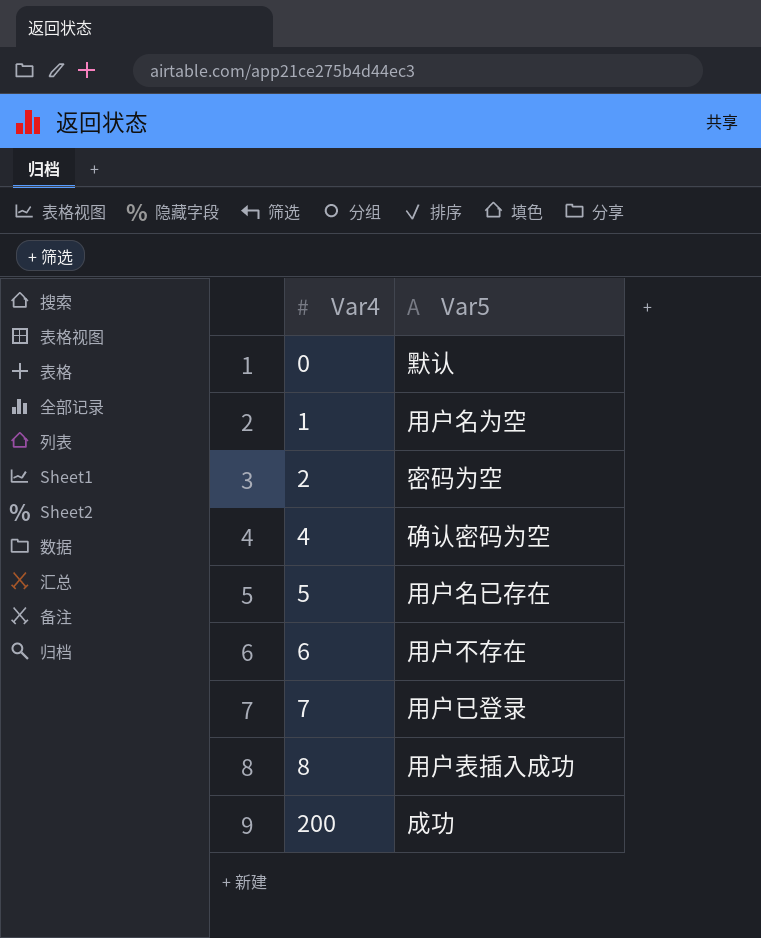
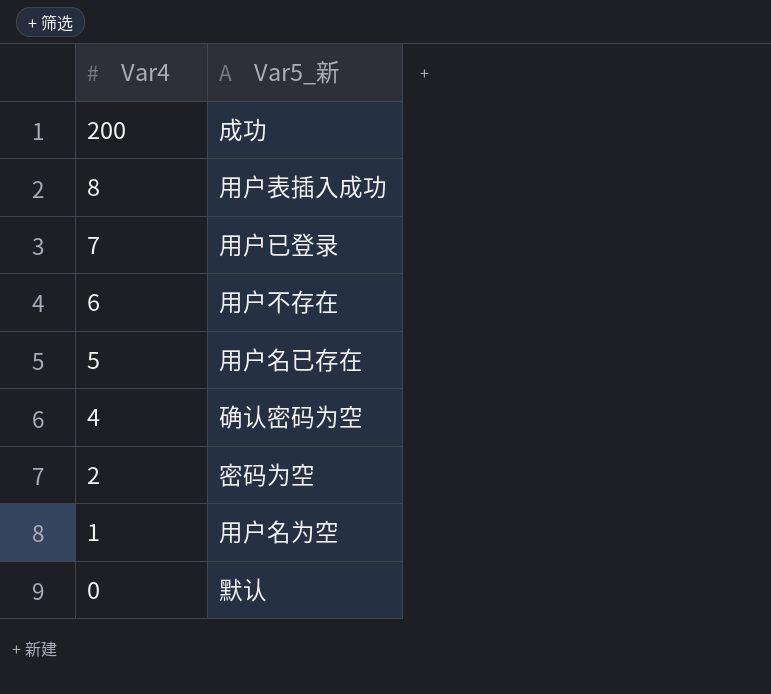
row order: Var4 ascending -> Var4 descending
column name: Var5 -> Var5_新

